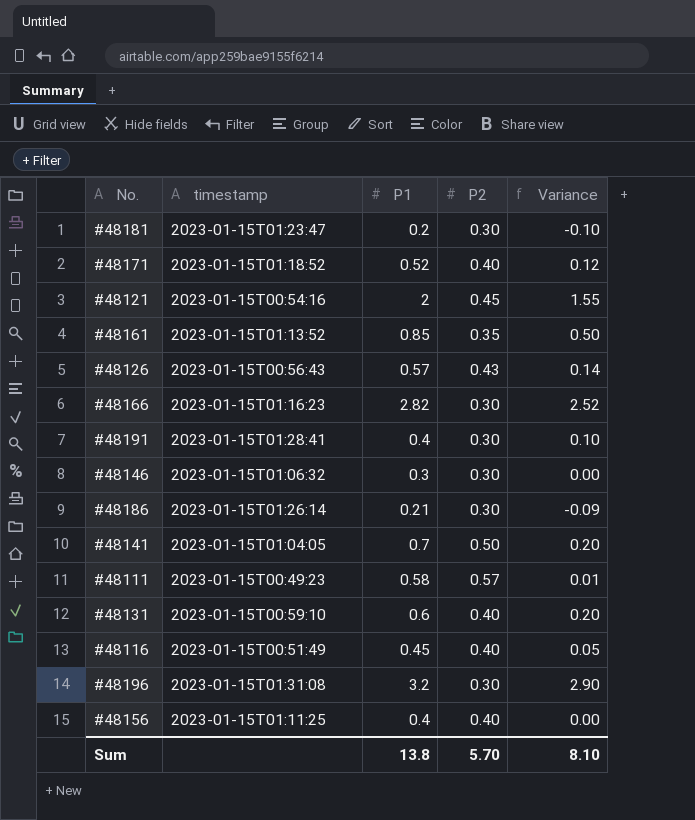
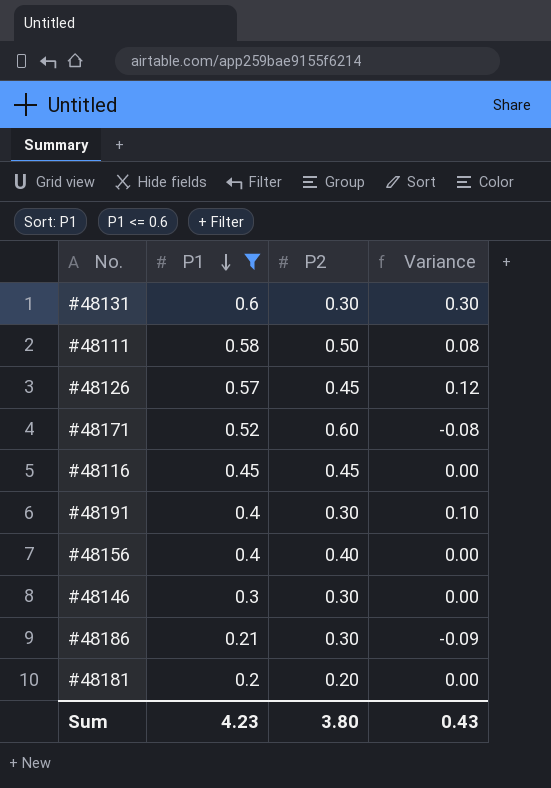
filter: none -> P1 <= 0.6
row order: none -> P1 descending
column timestamp | position: 2 -> none
#48131 | P2: 0.40 -> 0.30
#48131 | Variance: 0.20 -> 0.30
#48111 | P2: 0.57 -> 0.50
#48111 | Variance: 0.01 -> 0.08
#48126 | P2: 0.43 -> 0.45
#48126 | Variance: 0.14 -> 0.12
#48171 | P2: 0.40 -> 0.60
#48171 | Variance: 0.12 -> -0.08
#48116 | P2: 0.40 -> 0.45
#48116 | Variance: 0.05 -> 0.00
#48181 | P2: 0.30 -> 0.20
#48181 | Variance: -0.10 -> 0.00
Sum | P1: 13.8 -> 4.23
Sum | P2: 5.70 -> 3.80
Sum | Variance: 8.10 -> 0.43

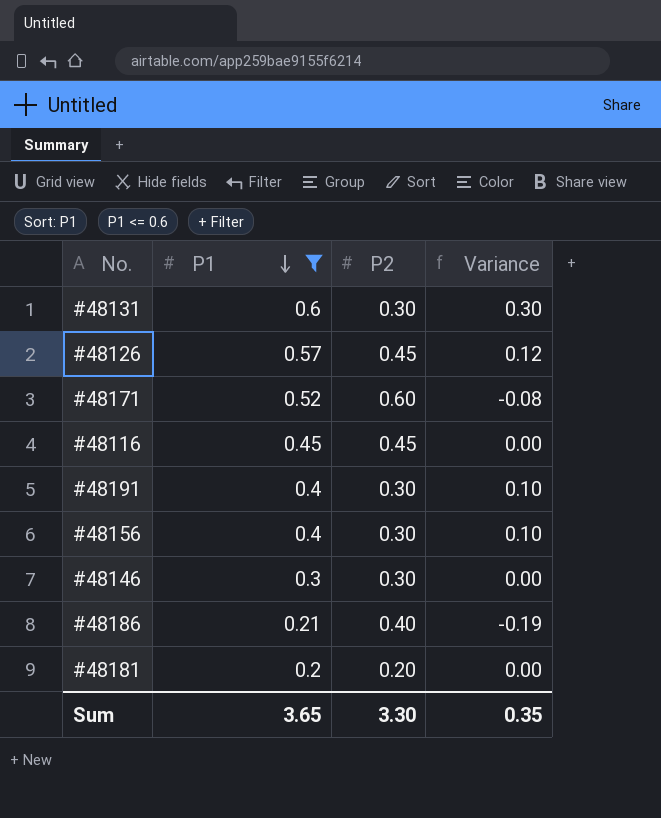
row #48111: 0.58 | 0.50 | 0.08 -> none
#48156 | P2: 0.40 -> 0.30
#48156 | Variance: 0.00 -> 0.10
#48186 | P2: 0.30 -> 0.40
#48186 | Variance: -0.09 -> -0.19
Sum | P1: 4.23 -> 3.65
Sum | P2: 3.80 -> 3.30
Sum | Variance: 0.43 -> 0.35

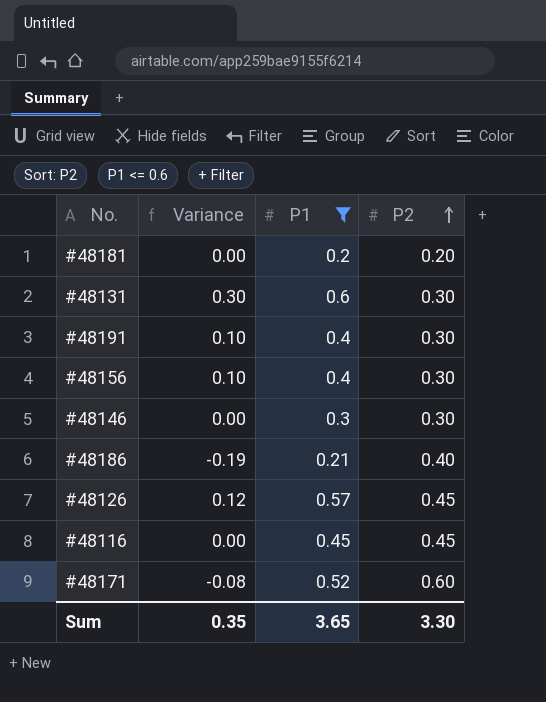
row order: P1 descending -> P2 ascending
column Variance | position: 4 -> 2

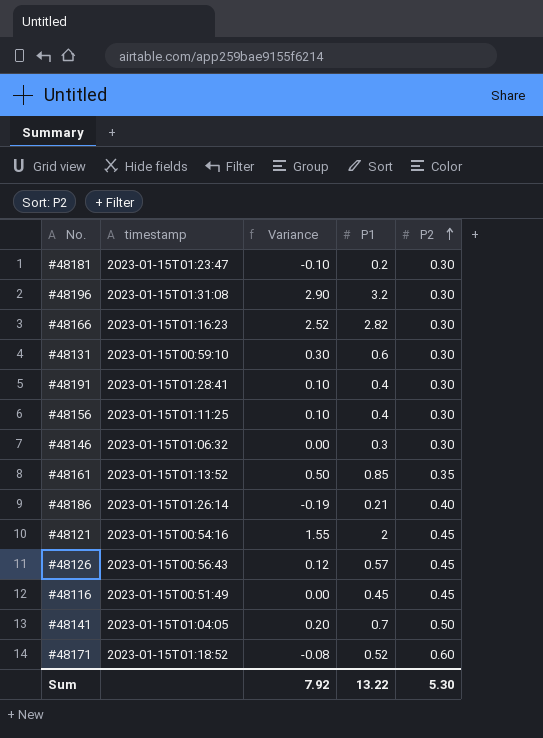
filter: P1 <= 0.6 -> none
column timestamp | position: none -> 2
#48181 | Variance: 0.00 -> -0.10
#48181 | P2: 0.20 -> 0.30
Sum | Variance: 0.35 -> 7.92
Sum | P1: 3.65 -> 13.22
Sum | P2: 3.30 -> 5.30

